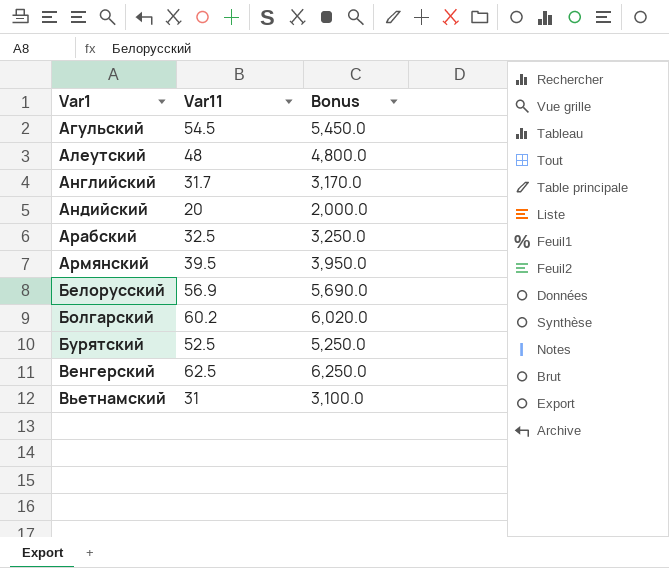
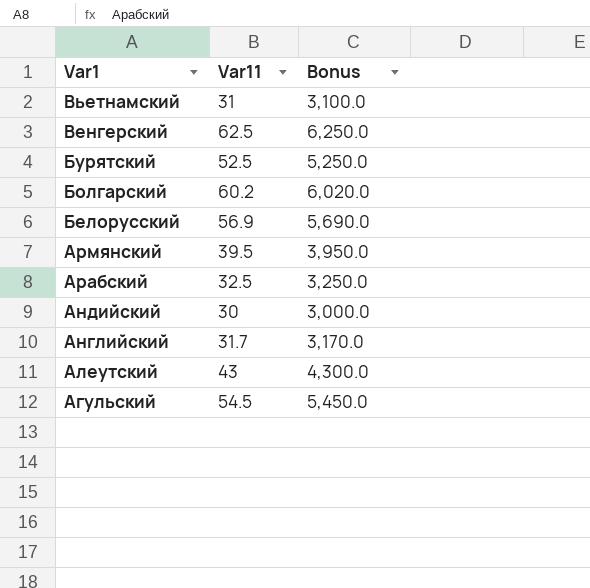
row order: Var1 ascending -> Var1 descending
Андийский | Var11: 20 -> 30
Андийский | Bonus: 2,000.0 -> 3,000.0
Алеутский | Var11: 48 -> 43
Алеутский | Bonus: 4,800.0 -> 4,300.0

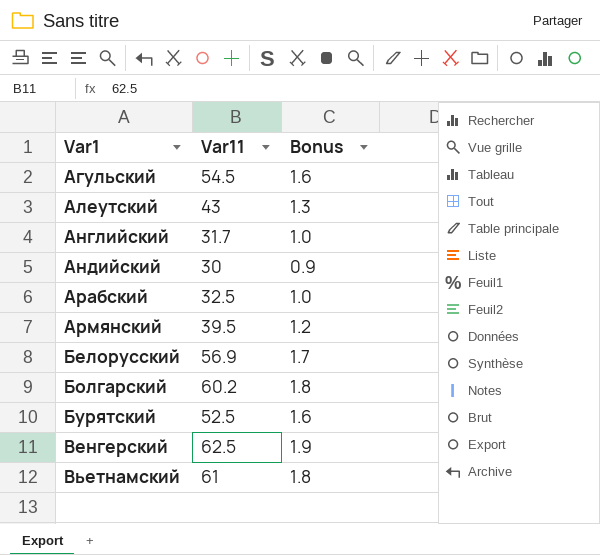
row order: Var1 descending -> Var1 ascending
column Bonus | formula: [Var11] * 100 -> [Var11] * 0.03
Вьетнамский | Var11: 31 -> 61

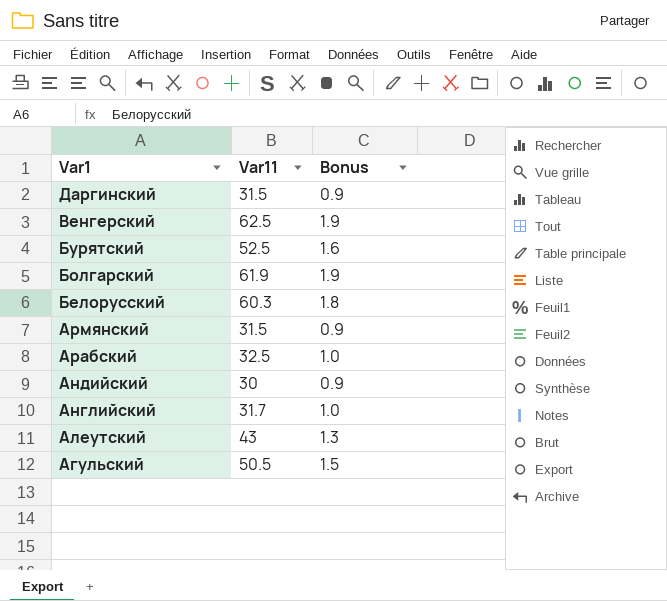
row order: Var1 ascending -> Var1 descending
row Вьетнамский: 61 | 1.8 -> none
row Даргинский: none -> 31.5 | 0.9
Болгарский | Var11: 60.2 -> 61.9
Болгарский | Bonus: 1.8 -> 1.9
Белорусский | Var11: 56.9 -> 60.3
Белорусский | Bonus: 1.7 -> 1.8
Армянский | Var11: 39.5 -> 31.5
Армянский | Bonus: 1.2 -> 0.9
Агульский | Var11: 54.5 -> 50.5
Агульский | Bonus: 1.6 -> 1.5

